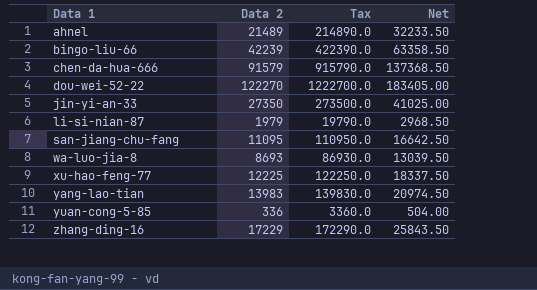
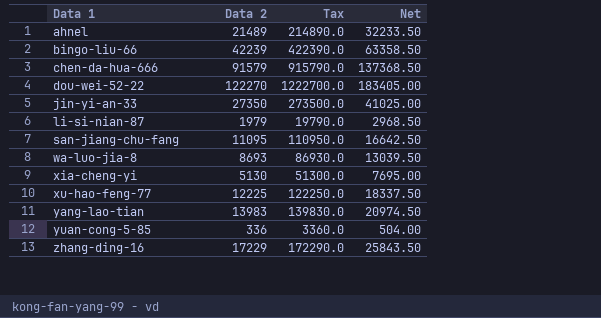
row xia-cheng-yi: none -> 5130 | 51300.0 | 7695.00

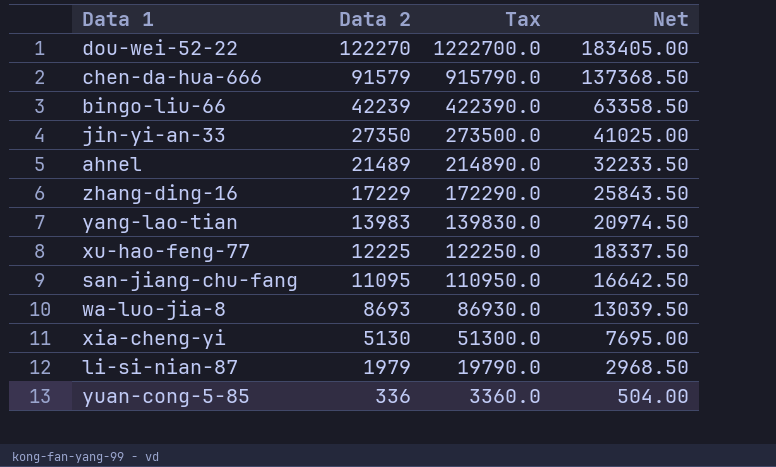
row order: Data 1 ascending -> Data 2 descending

